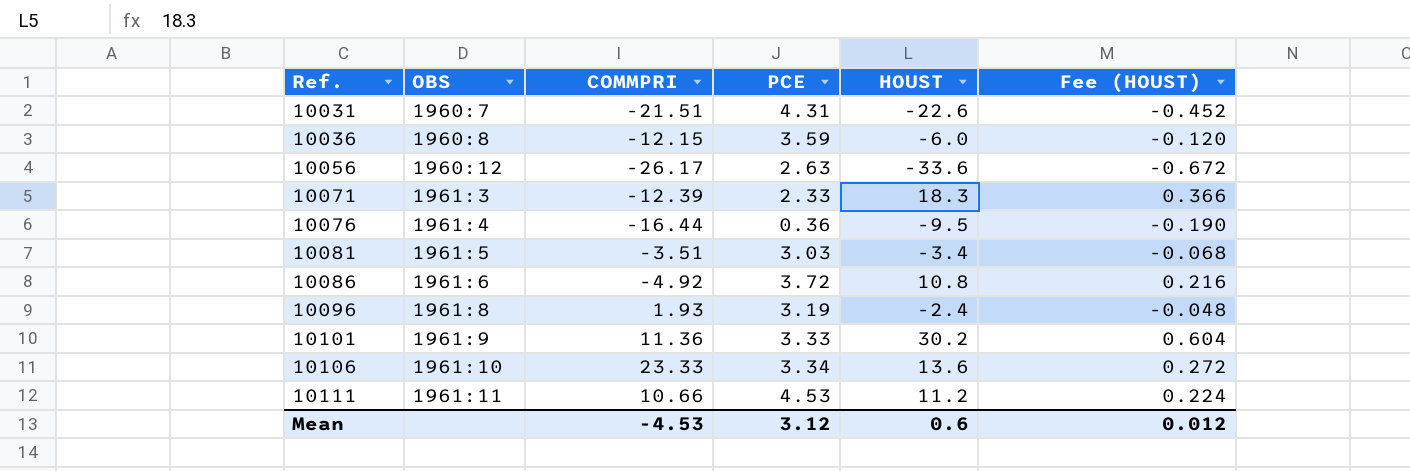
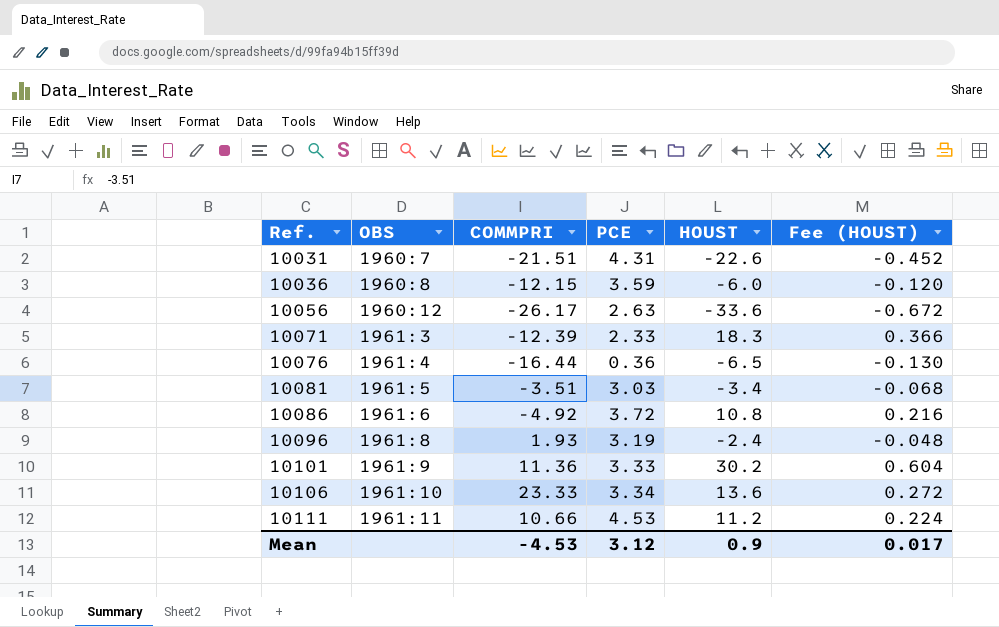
10076 | HOUST: -9.5 -> -6.5
10076 | Fee (HOUST): -0.190 -> -0.130
Mean | HOUST: 0.6 -> 0.9
Mean | Fee (HOUST): 0.012 -> 0.017

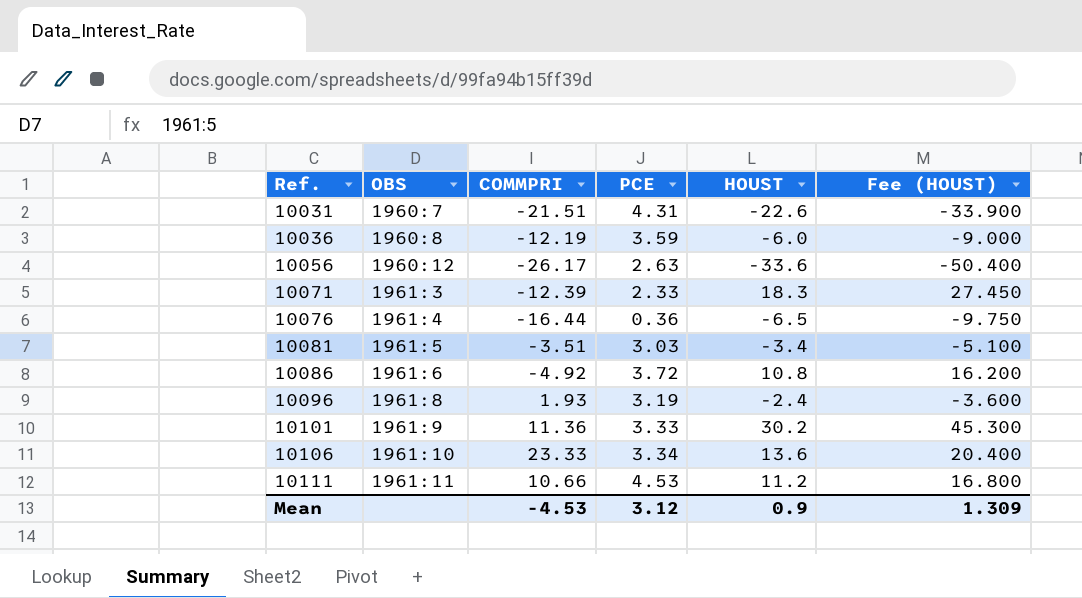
column Fee (HOUST) | formula: [HOUST] * 0.02 -> [HOUST] * 1.5
10036 | COMMPRI: -12.15 -> -12.19
Mean | Fee (HOUST): 0.017 -> 1.309

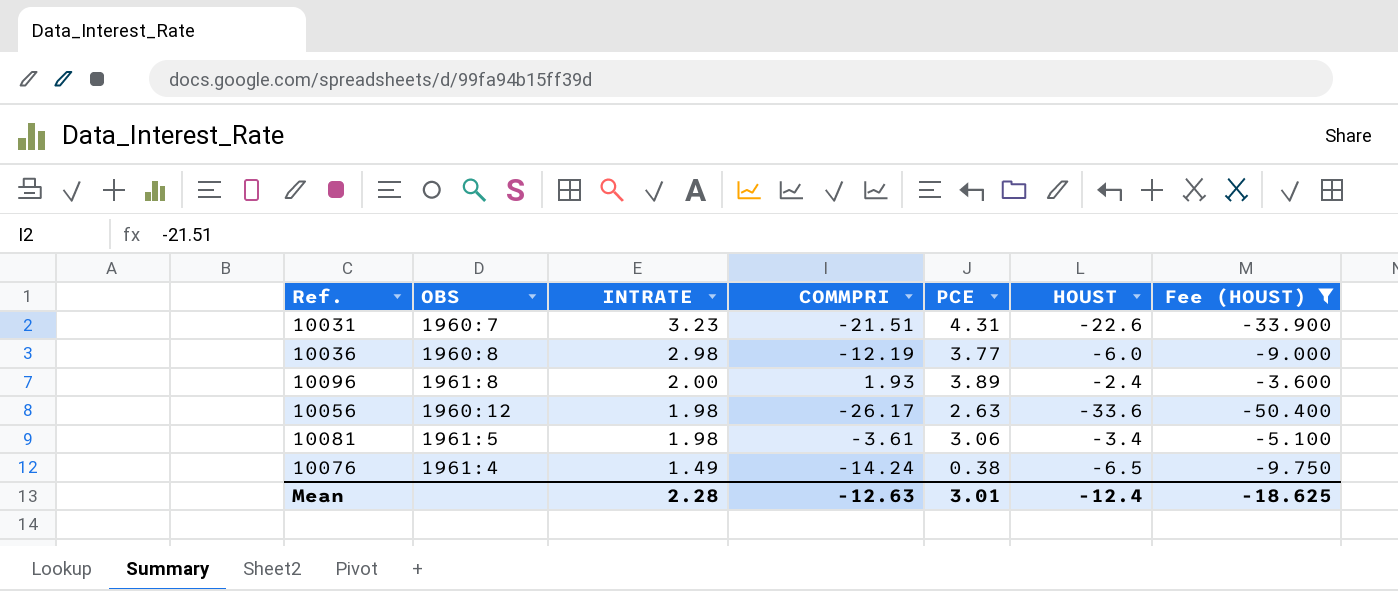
filter: none -> Fee (HOUST) <= -3.600
row order: Ref. ascending -> INTRATE descending
column INTRATE | position: none -> 3
10036 | PCE: 3.59 -> 3.77
10096 | PCE: 3.19 -> 3.89
10081 | COMMPRI: -3.51 -> -3.61
10081 | PCE: 3.03 -> 3.06
10076 | COMMPRI: -16.44 -> -14.24
10076 | PCE: 0.36 -> 0.38
Mean | COMMPRI: -4.53 -> -12.63
Mean | PCE: 3.12 -> 3.01
Mean | HOUST: 0.9 -> -12.4
Mean | Fee (HOUST): 1.309 -> -18.625

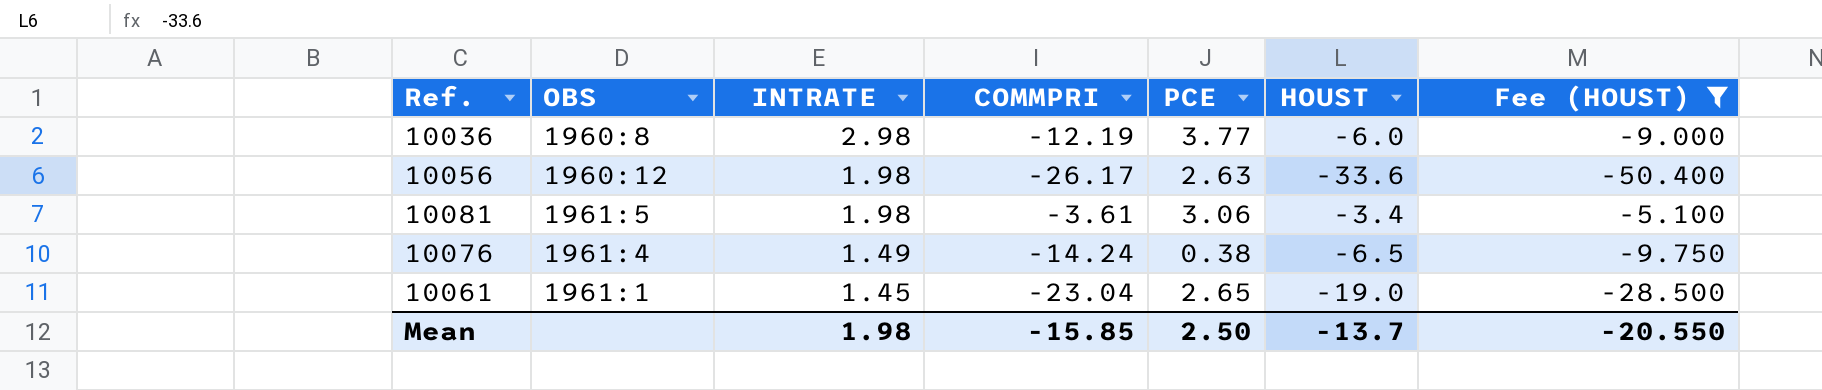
row 10031: 1960:7 | 3.23 | -21.51 | 4.31 | -22.6 | -33.900 -> none
row 10096: 1961:8 | 2.00 | 1.93 | 3.89 | -2.4 | -3.600 -> none
row 10061: none -> 1961:1 | 1.45 | -23.04 | 2.65 | -19.0 | -28.500
Mean | INTRATE: 2.28 -> 1.98
Mean | COMMPRI: -12.63 -> -15.85
Mean | PCE: 3.01 -> 2.50
Mean | HOUST: -12.4 -> -13.7
Mean | Fee (HOUST): -18.625 -> -20.550

